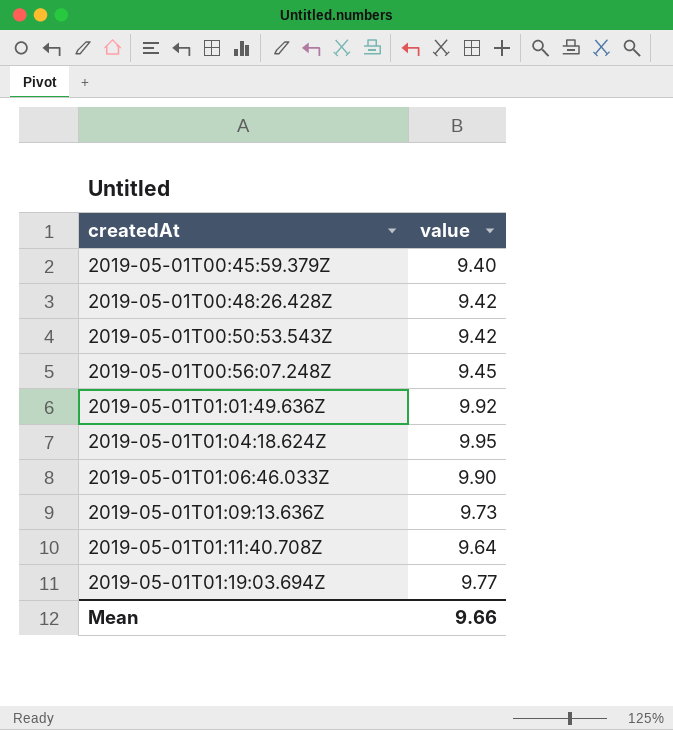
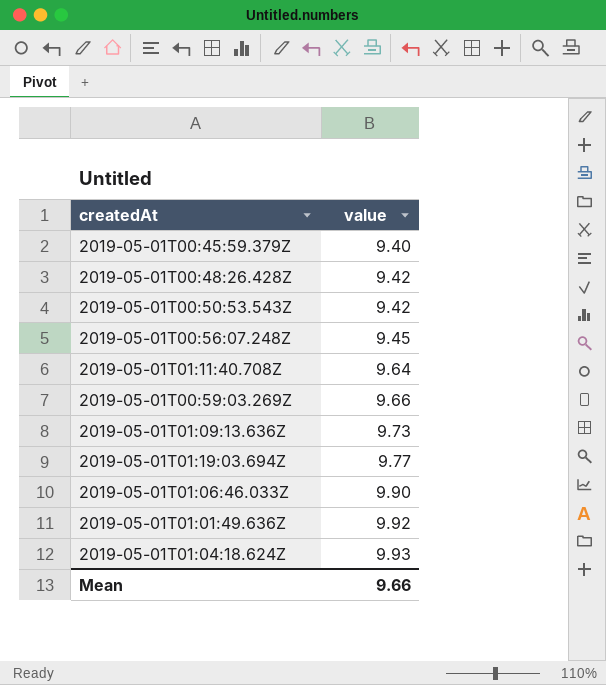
row order: createdAt ascending -> value ascending
row 2019-05-01T00:59:03.269Z: none -> 9.66
2019-05-01T01:04:18.624Z | value: 9.95 -> 9.93

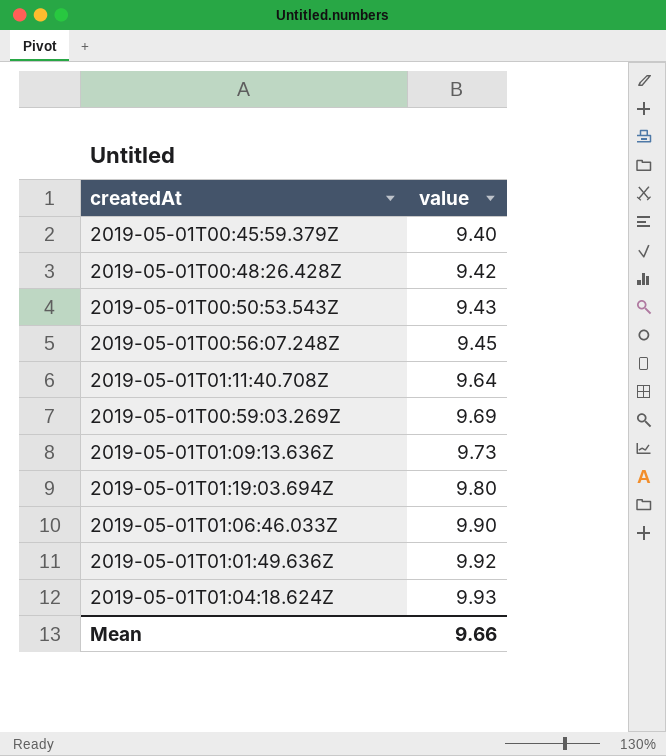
2019-05-01T00:50:53.543Z | value: 9.42 -> 9.43
2019-05-01T00:59:03.269Z | value: 9.66 -> 9.69
2019-05-01T01:19:03.694Z | value: 9.77 -> 9.80

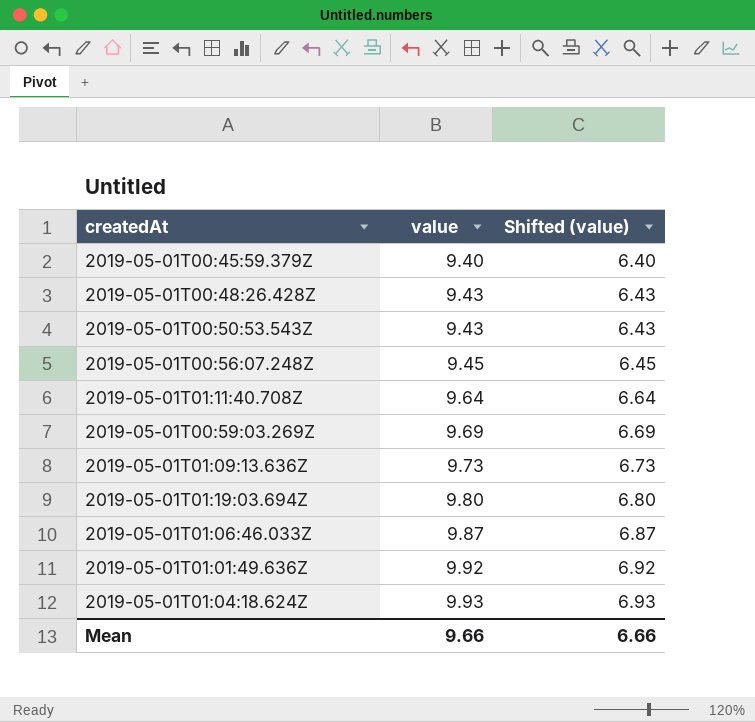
column Shifted (value) | formula: none -> [value] - 3
2019-05-01T00:48:26.428Z | value: 9.42 -> 9.43
2019-05-01T01:06:46.033Z | value: 9.90 -> 9.87

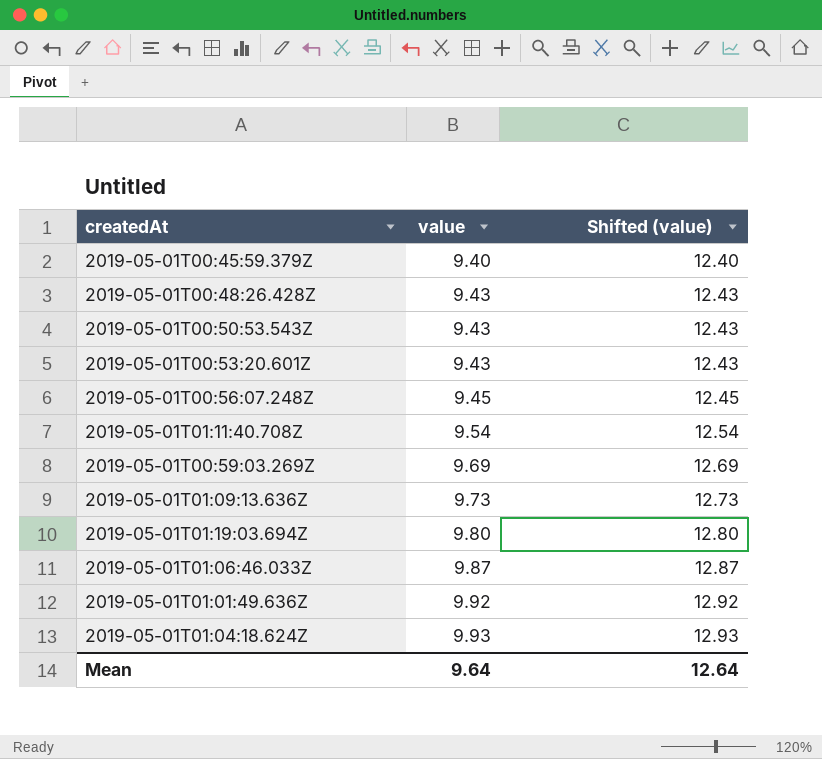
column Shifted (value) | formula: [value] - 3 -> [value] + 3
row 2019-05-01T00:53:20.601Z: none -> 9.43 | 12.43
2019-05-01T01:11:40.708Z | value: 9.64 -> 9.54
Mean | value: 9.66 -> 9.64
Mean | Shifted (value): 6.66 -> 12.64

